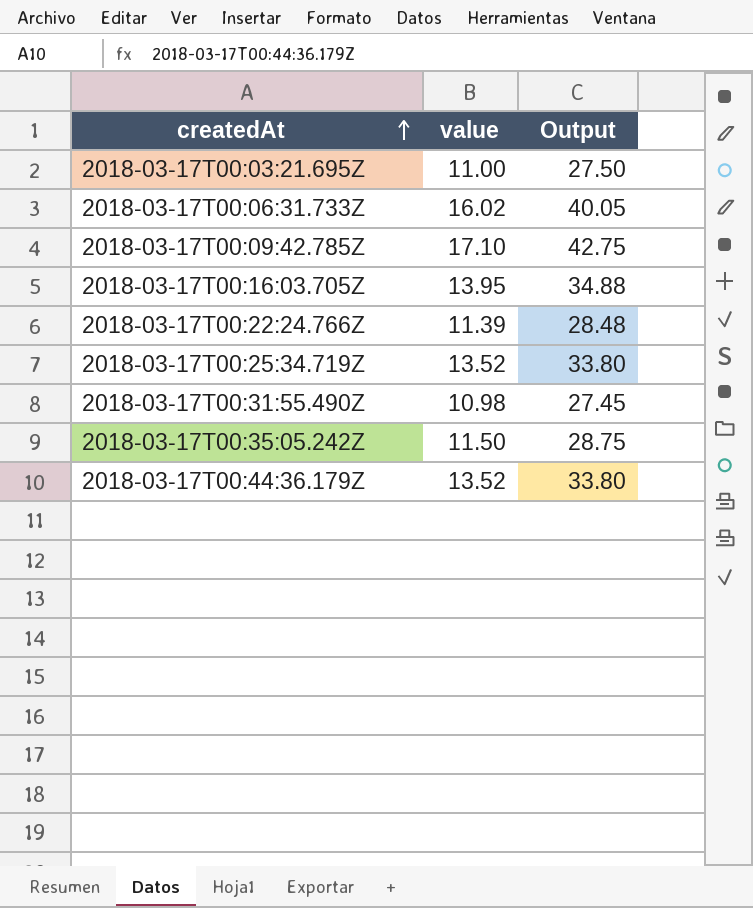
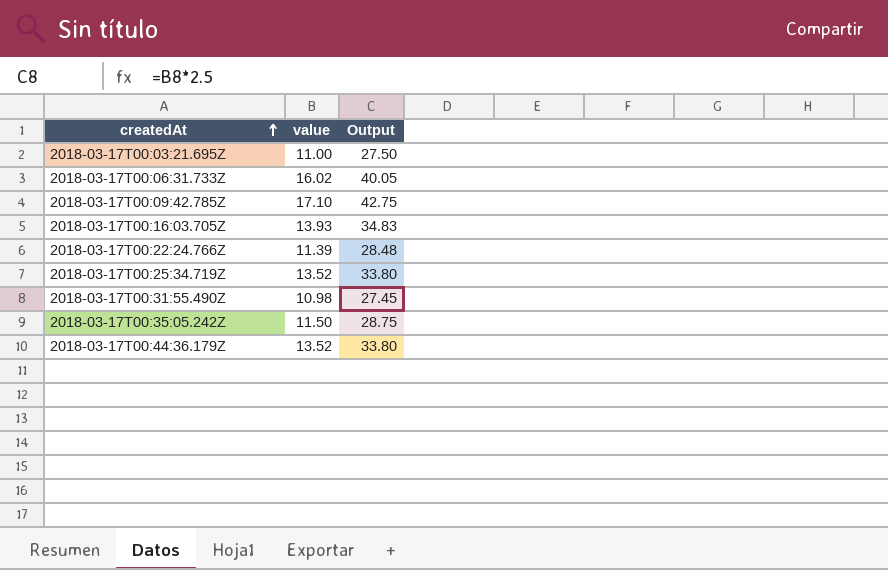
2018-03-17T00:16:03.705Z | value: 13.95 -> 13.93
2018-03-17T00:16:03.705Z | Output: 34.88 -> 34.83

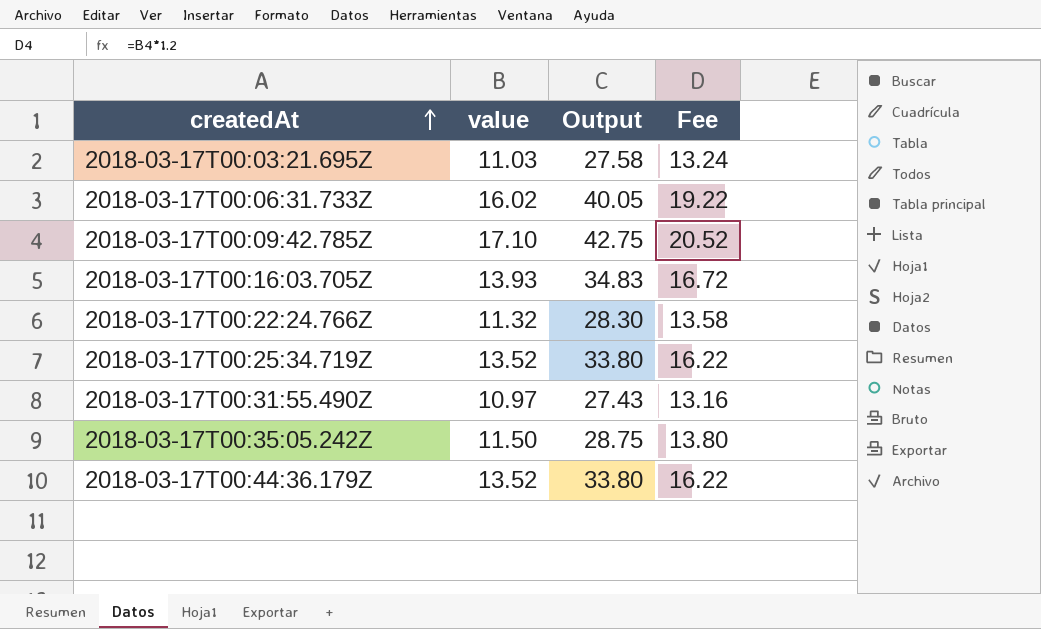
column Fee | formula: none -> [value] * 1.2
2018-03-17T00:03:21.695Z | value: 11.00 -> 11.03
2018-03-17T00:03:21.695Z | Output: 27.50 -> 27.58
2018-03-17T00:22:24.766Z | value: 11.39 -> 11.32
2018-03-17T00:22:24.766Z | Output: 28.48 -> 28.30
2018-03-17T00:31:55.490Z | value: 10.98 -> 10.97
2018-03-17T00:31:55.490Z | Output: 27.45 -> 27.43

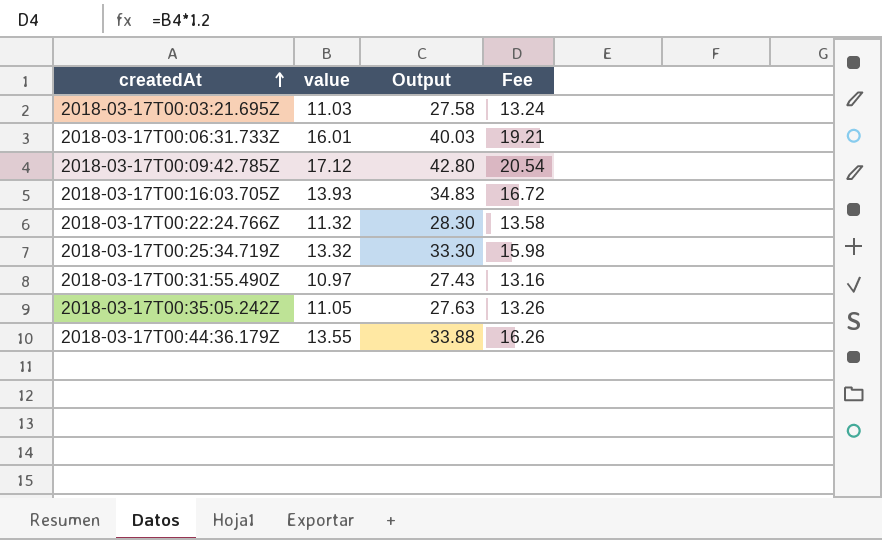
2018-03-17T00:06:31.733Z | value: 16.02 -> 16.01
2018-03-17T00:06:31.733Z | Output: 40.05 -> 40.03
2018-03-17T00:06:31.733Z | Fee: 19.22 -> 19.21
2018-03-17T00:09:42.785Z | value: 17.10 -> 17.12
2018-03-17T00:09:42.785Z | Output: 42.75 -> 42.80
2018-03-17T00:09:42.785Z | Fee: 20.52 -> 20.54
2018-03-17T00:25:34.719Z | value: 13.52 -> 13.32
2018-03-17T00:25:34.719Z | Output: 33.80 -> 33.30
2018-03-17T00:25:34.719Z | Fee: 16.22 -> 15.98
2018-03-17T00:35:05.242Z | value: 11.50 -> 11.05
2018-03-17T00:35:05.242Z | Output: 28.75 -> 27.63
2018-03-17T00:35:05.242Z | Fee: 13.80 -> 13.26
2018-03-17T00:44:36.179Z | value: 13.52 -> 13.55
2018-03-17T00:44:36.179Z | Output: 33.80 -> 33.88
2018-03-17T00:44:36.179Z | Fee: 16.22 -> 16.26

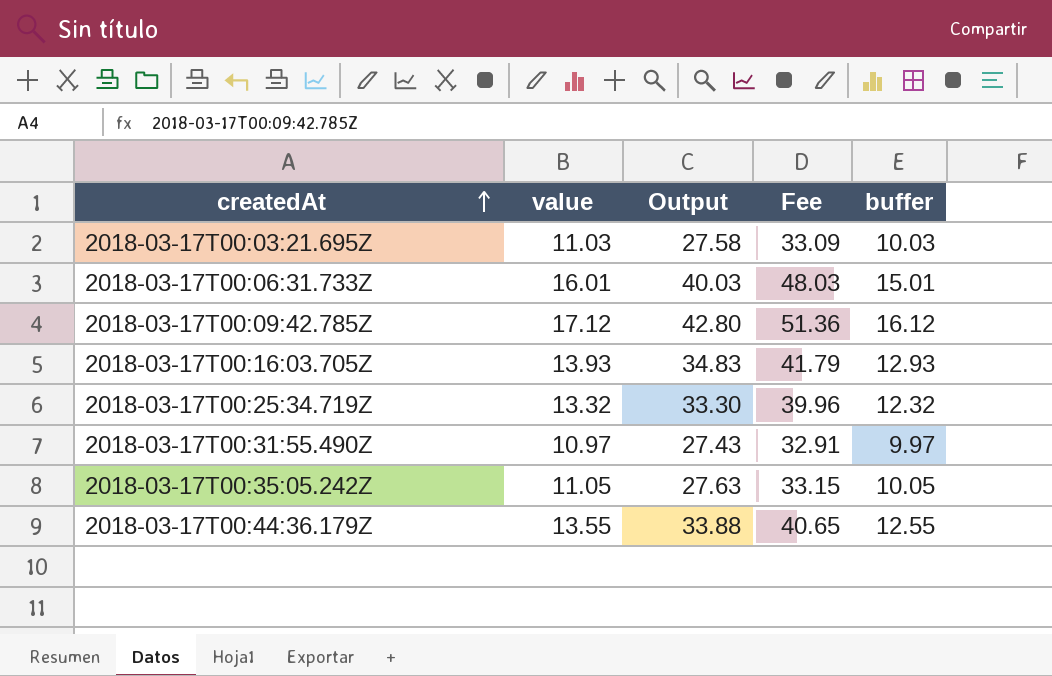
column Fee | formula: [value] * 1.2 -> [value] * 3
column buffer | formula: none -> [value] - 1
row 2018-03-17T00:22:24.766Z: 11.32 | 28.30 | 13.58 -> none

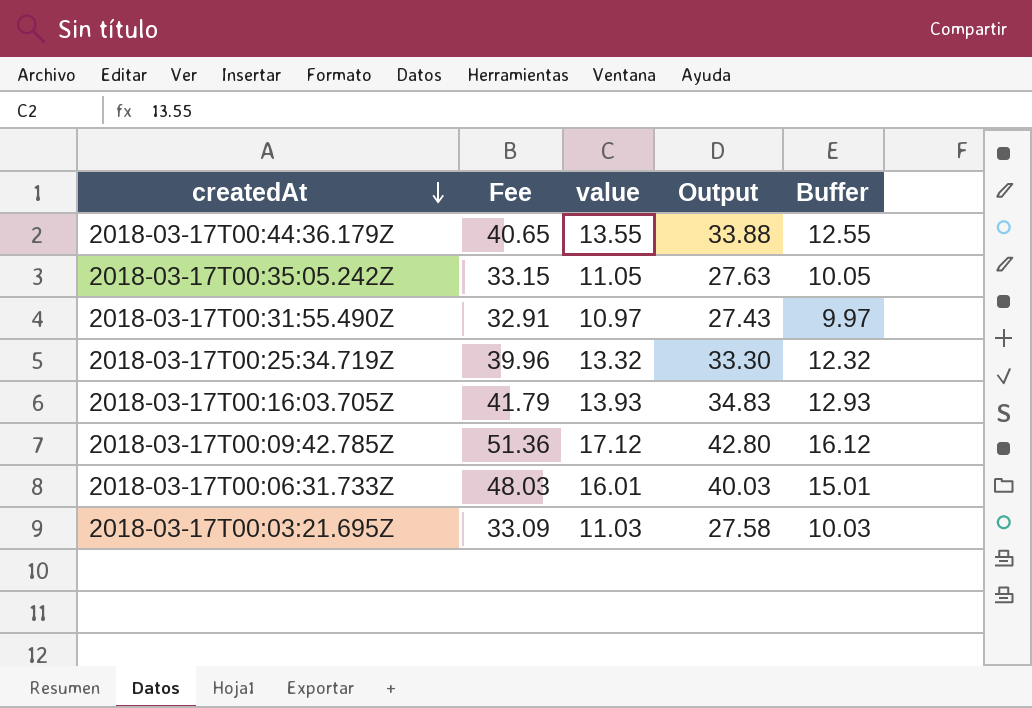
row order: createdAt ascending -> createdAt descending
column Fee | position: 4 -> 2
column name: buffer -> Buffer

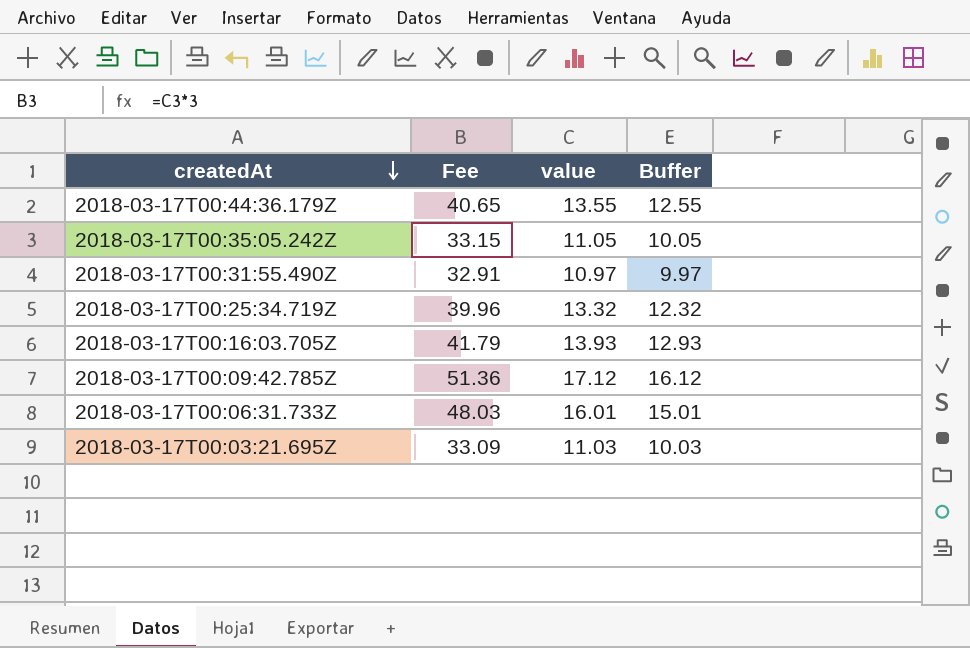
column Output | formula: [value] * 2.5 -> none

